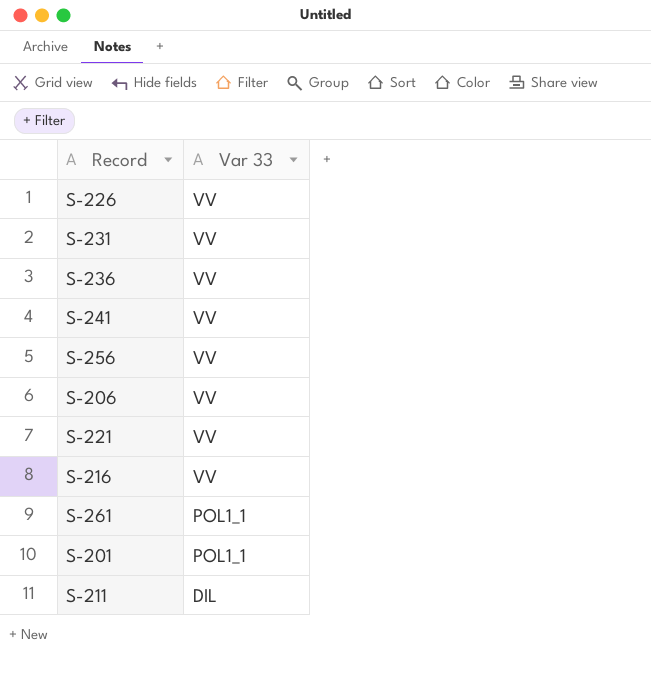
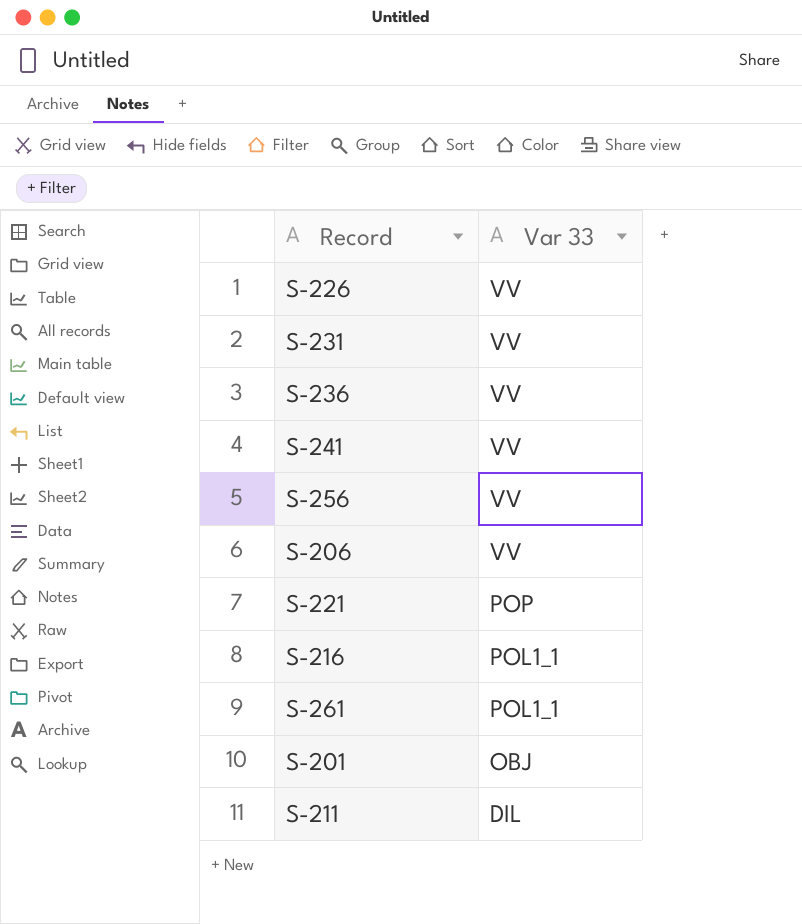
S-221 | Var 33: VV -> POP
S-216 | Var 33: VV -> POL1_1
S-201 | Var 33: POL1_1 -> OBJ

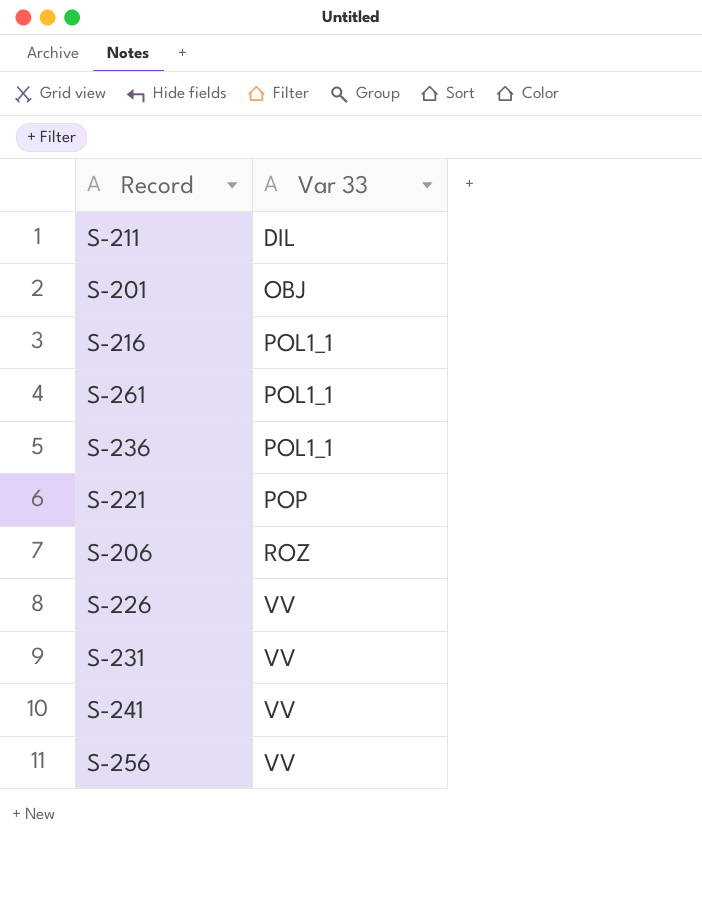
row order: Var 33 descending -> Var 33 ascending
S-236 | Var 33: VV -> POL1_1
S-206 | Var 33: VV -> ROZ

